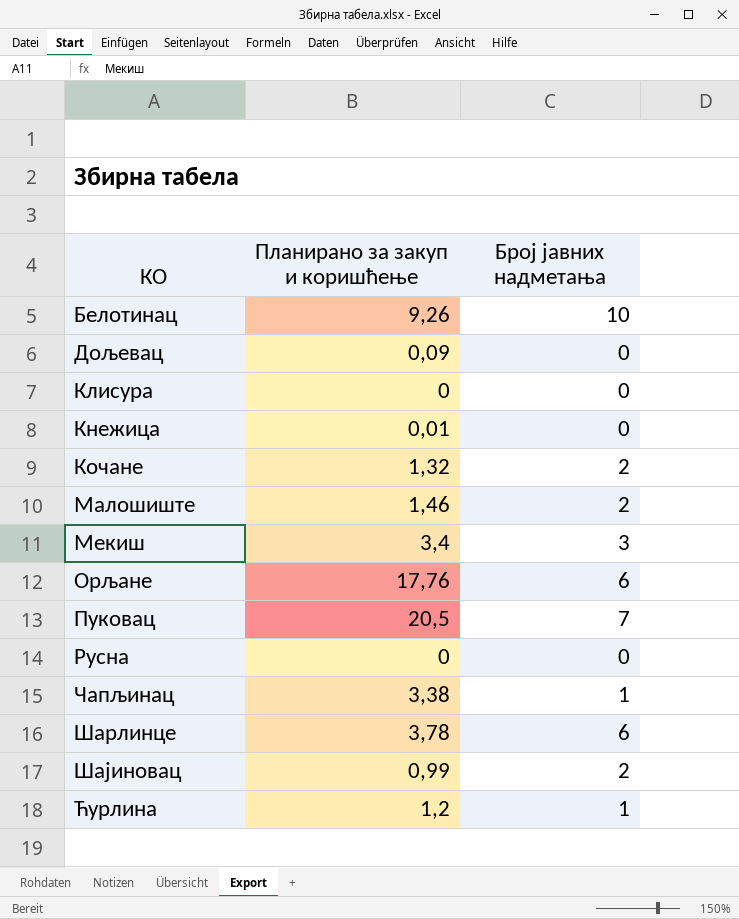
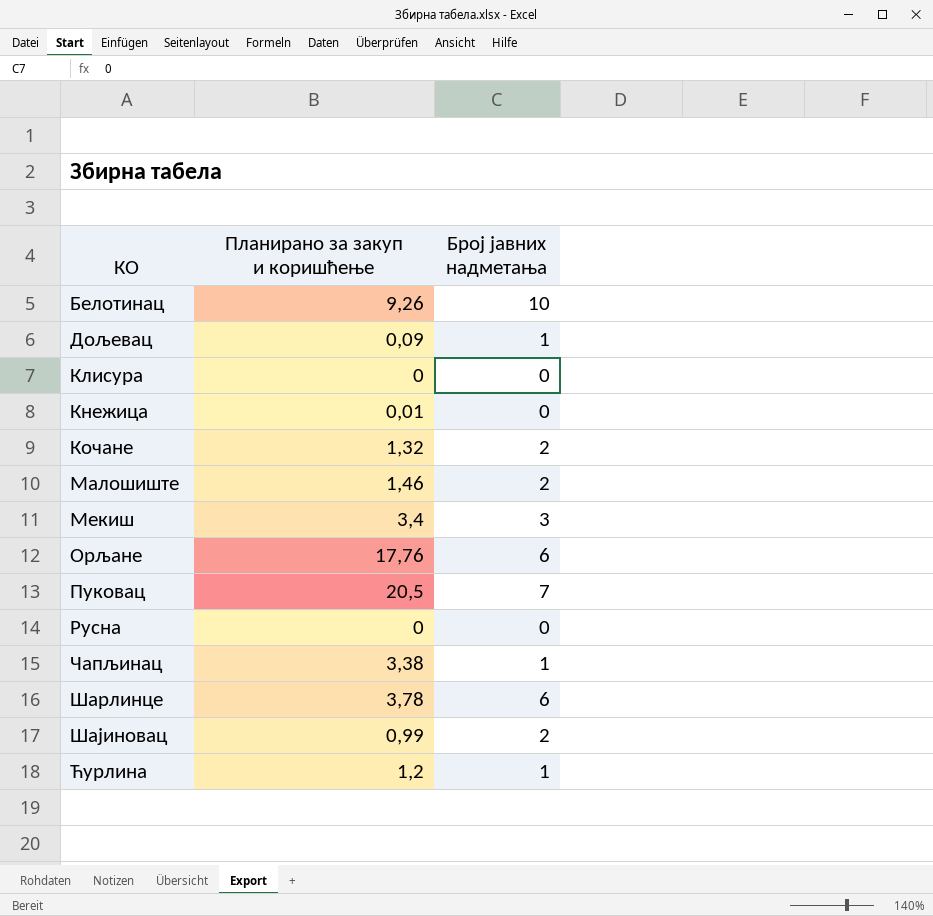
Дољевац | Број јавних надметања: 0 -> 1

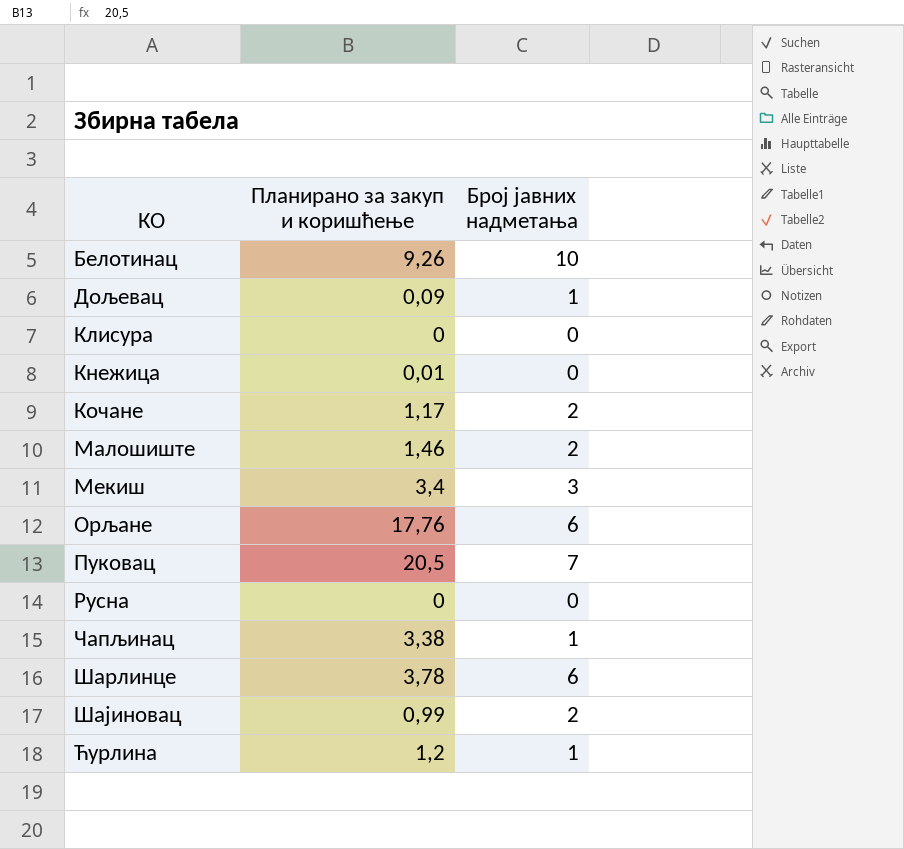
Кочане | Планирано за закуп и коришћење: 1,32 -> 1,17

